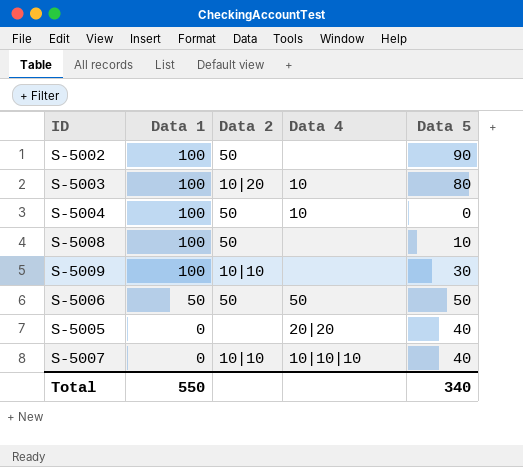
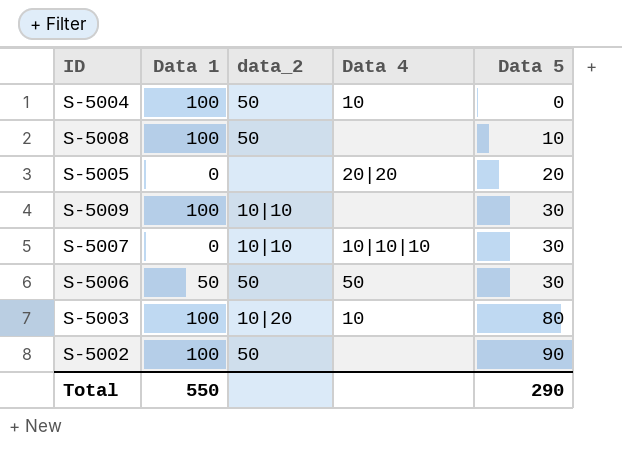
row order: Data 1 descending -> Data 5 ascending
column name: Data 2 -> data_2
S-5005 | Data 5: 40 -> 20
S-5007 | Data 5: 40 -> 30
S-5006 | Data 5: 50 -> 30
Total | Data 5: 340 -> 290

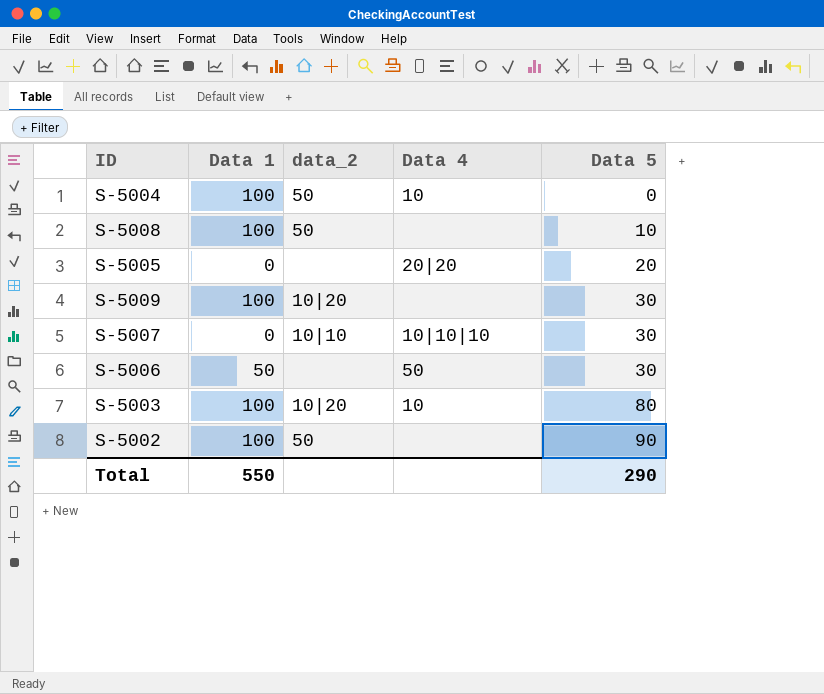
S-5009 | data_2: 10|10 -> 10|20
S-5006 | data_2: 50 -> none

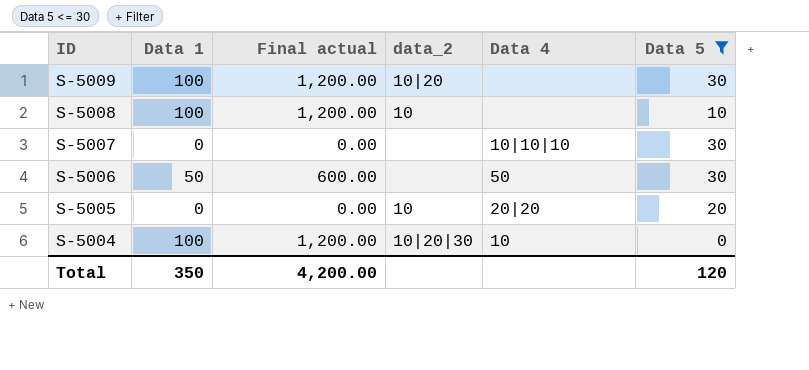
filter: none -> Data 5 <= 30
row order: Data 5 ascending -> ID descending
column Final actual | formula: none -> [Data 1] * 12
S-5008 | data_2: 50 -> 10
S-5007 | data_2: 10|10 -> none
S-5005 | data_2: none -> 10
S-5004 | data_2: 50 -> 10|20|30
Total | Data 1: 550 -> 350
Total | Data 5: 290 -> 120

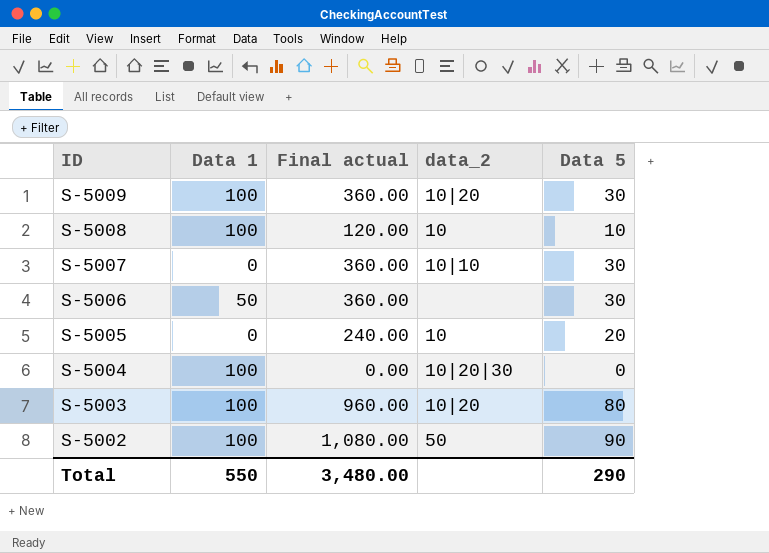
filter: Data 5 <= 30 -> none
column Data 4 | position: 5 -> none
column Final actual | formula: [Data 1] * 12 -> [Data 5] * 12
S-5007 | data_2: none -> 10|10
Total | Data 1: 350 -> 550
Total | Final actual: 4,200.00 -> 3,480.00
Total | Data 5: 120 -> 290

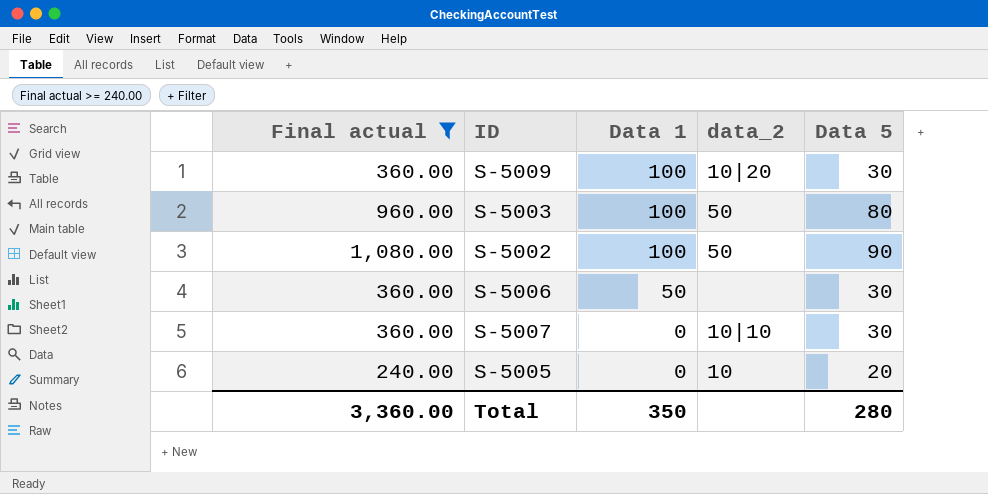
filter: none -> Final actual >= 240.00
row order: ID descending -> Data 1 descending
column Final actual | position: 3 -> 1
S-5003 | data_2: 10|20 -> 50
Total | Final actual: 3,480.00 -> 3,360.00
Total | Data 1: 550 -> 350
Total | Data 5: 290 -> 280

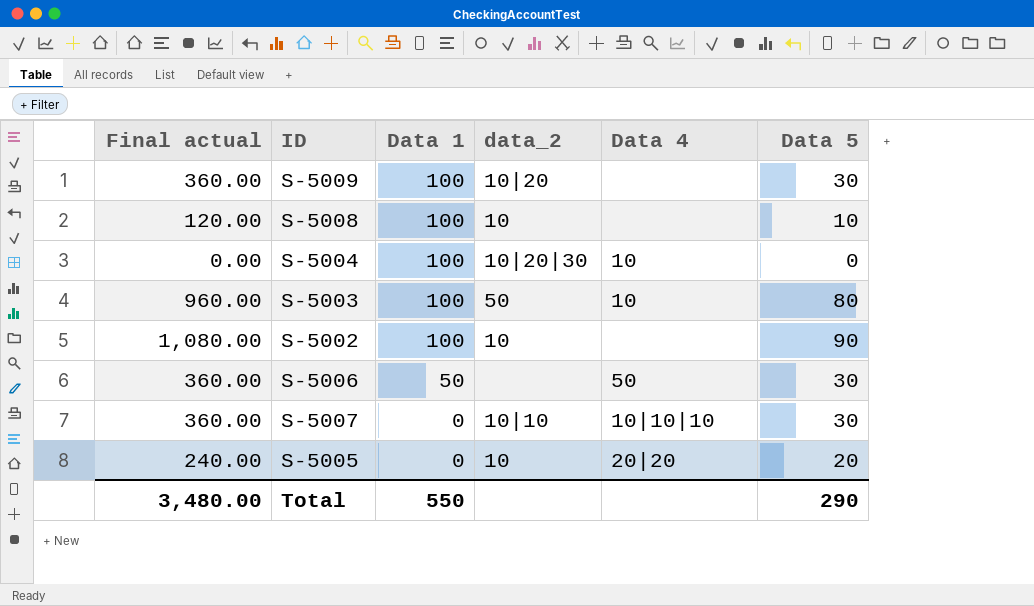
filter: Final actual >= 240.00 -> none
column Data 4 | position: none -> 5
S-5002 | data_2: 50 -> 10
Total | Final actual: 3,360.00 -> 3,480.00
Total | Data 1: 350 -> 550
Total | Data 5: 280 -> 290

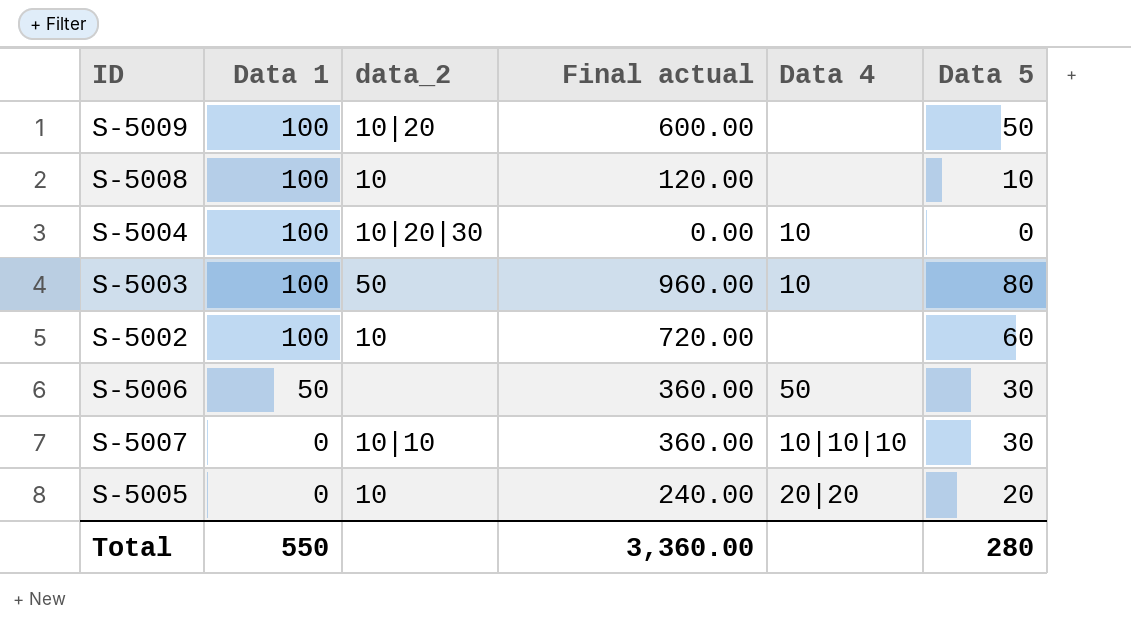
column Final actual | position: 1 -> 4
S-5009 | Final actual: 360.00 -> 600.00
S-5009 | Data 5: 30 -> 50
S-5002 | Final actual: 1,080.00 -> 720.00
S-5002 | Data 5: 90 -> 60
Total | Final actual: 3,480.00 -> 3,360.00
Total | Data 5: 290 -> 280

